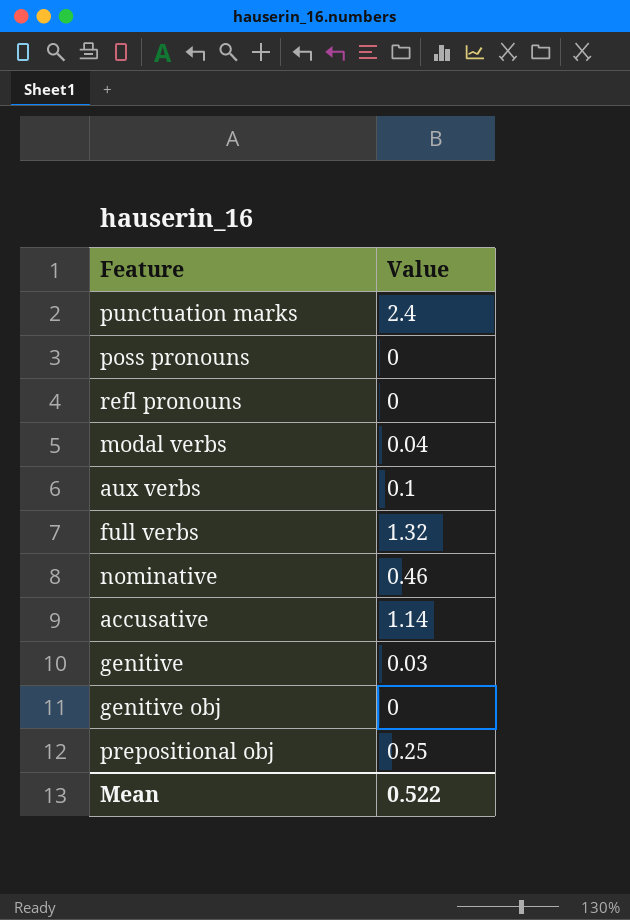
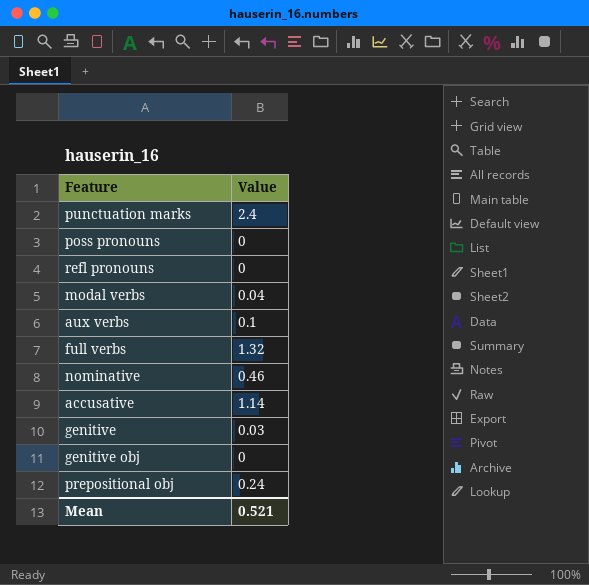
prepositional obj | Value: 0.25 -> 0.24
Mean | Value: 0.522 -> 0.521

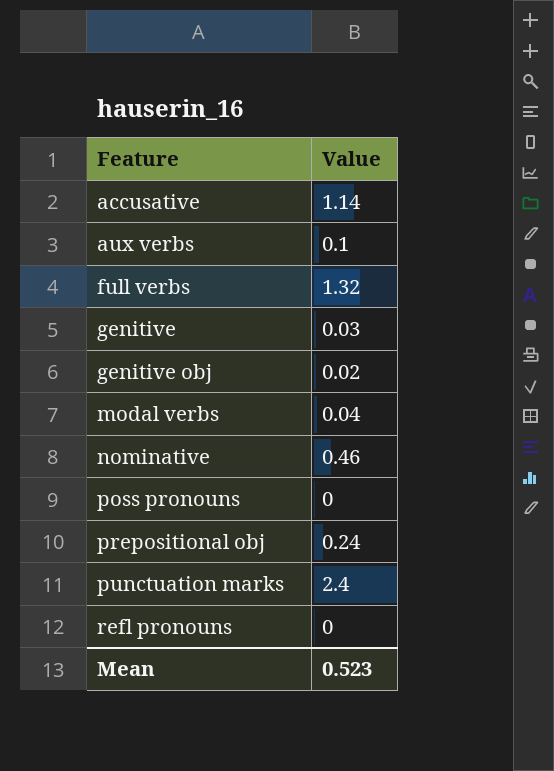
row order: none -> Feature ascending
genitive obj | Value: 0 -> 0.02
Mean | Value: 0.521 -> 0.523

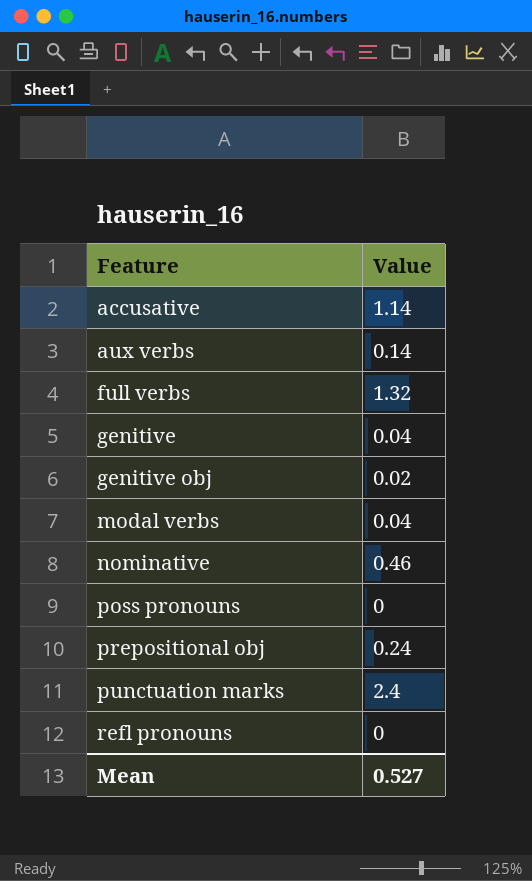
aux verbs | Value: 0.1 -> 0.14
genitive | Value: 0.03 -> 0.04
Mean | Value: 0.523 -> 0.527

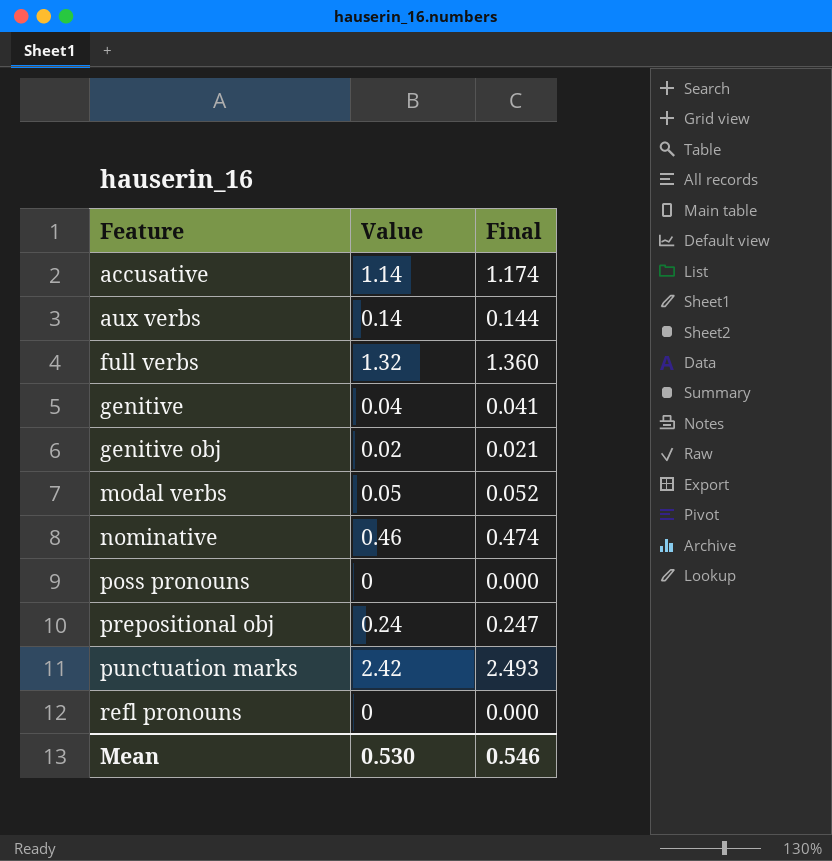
column Final | formula: none -> [Value] * 1.03
modal verbs | Value: 0.04 -> 0.05
punctuation marks | Value: 2.4 -> 2.42
Mean | Value: 0.527 -> 0.530

